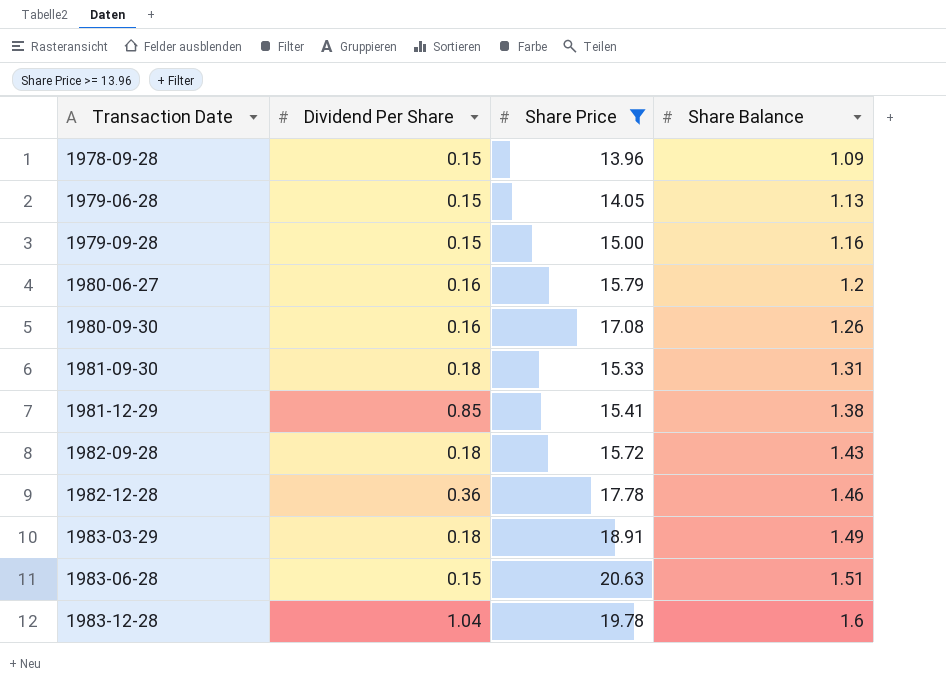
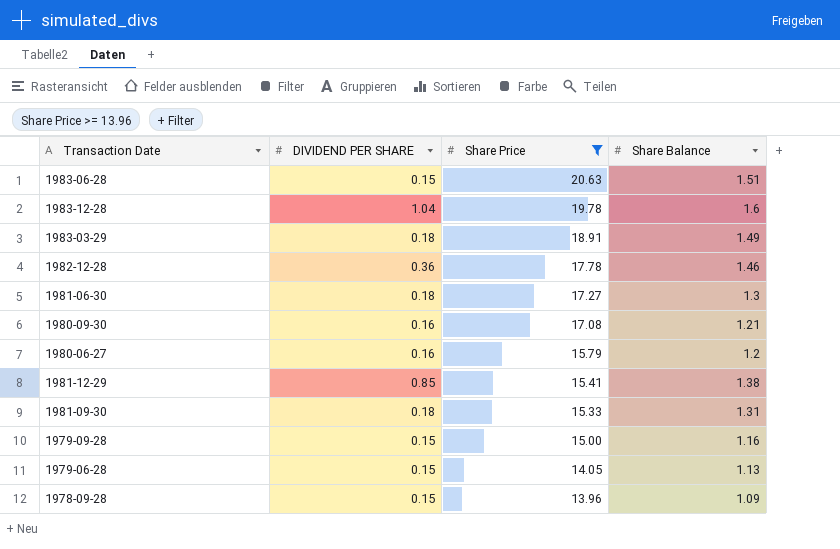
row order: Transaction Date ascending -> Share Price descending
column name: Dividend Per Share -> DIVIDEND PER SHARE
row 1982-09-28: 0.18 | 15.72 | 1.43 -> none
row 1981-06-30: none -> 0.18 | 17.27 | 1.3
1980-09-30 | Share Balance: 1.26 -> 1.21

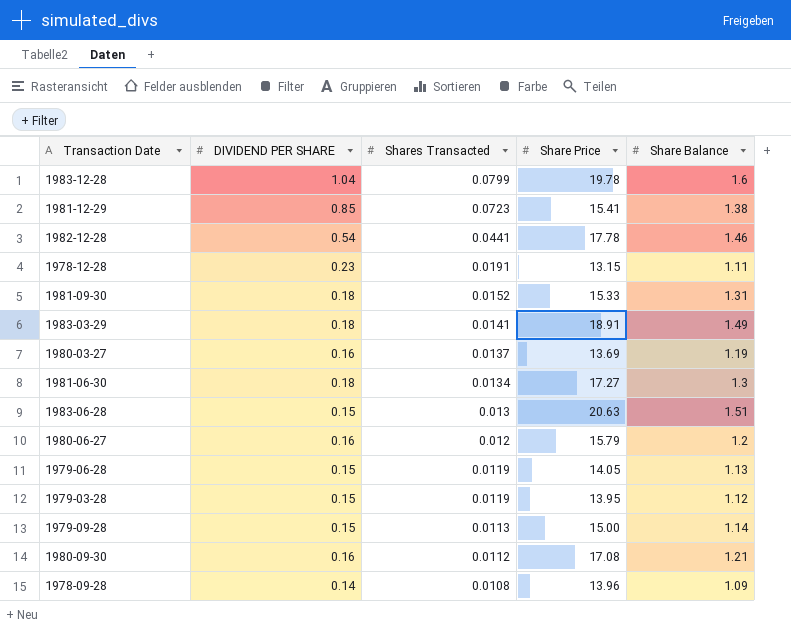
filter: Share Price >= 13.96 -> none
row order: Share Price descending -> Shares Transacted descending
column Shares Transacted | position: none -> 3
1982-12-28 | DIVIDEND PER SHARE: 0.36 -> 0.54
1979-09-28 | Share Balance: 1.16 -> 1.14
1978-09-28 | DIVIDEND PER SHARE: 0.15 -> 0.14

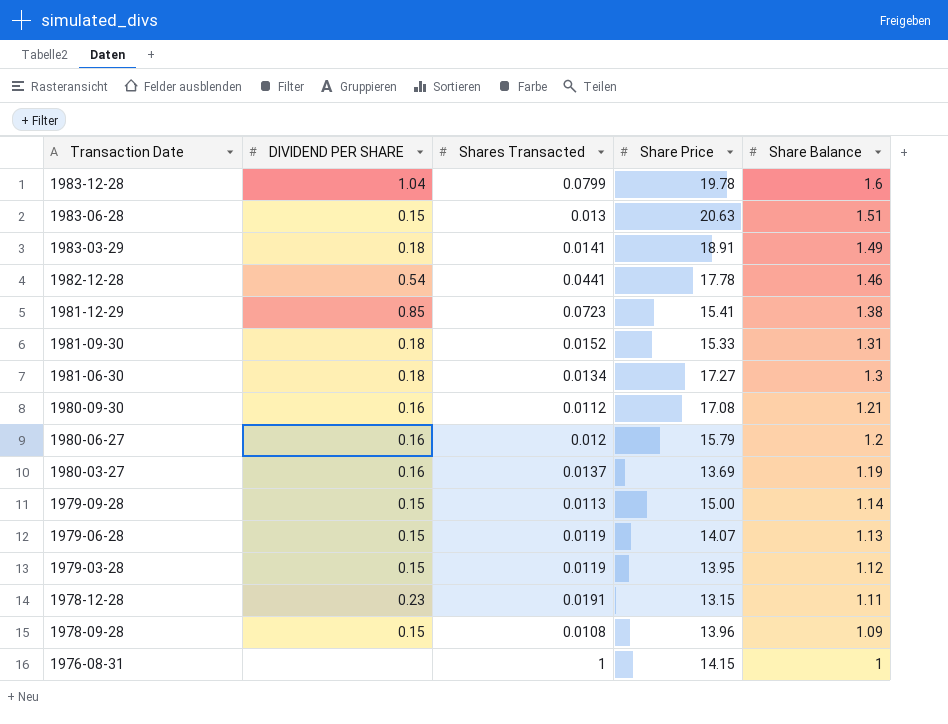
row order: Shares Transacted descending -> Transaction Date descending
1979-06-28 | Share Price: 14.05 -> 14.07
1978-09-28 | DIVIDEND PER SHARE: 0.14 -> 0.15
row 1976-08-31: none -> none | 1 | 14.15 | 1

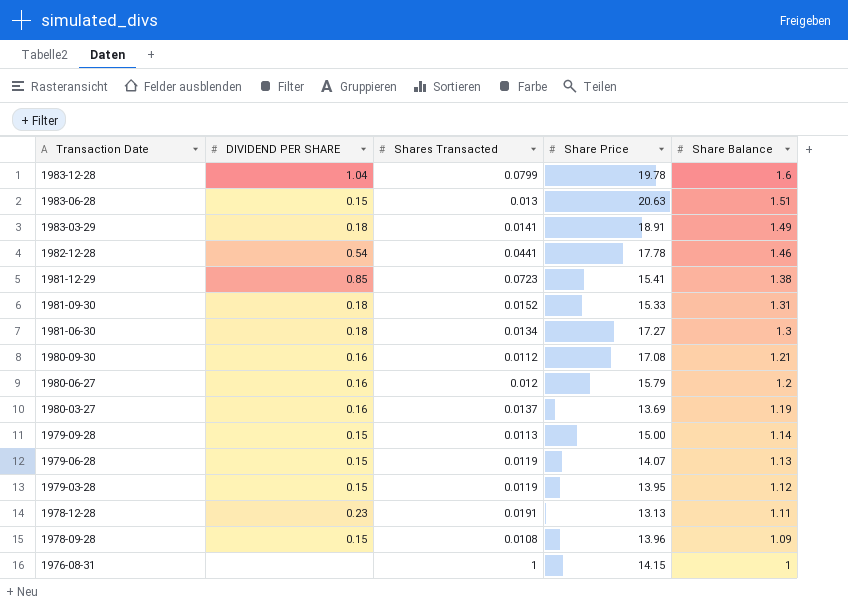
1978-12-28 | Share Price: 13.15 -> 13.13

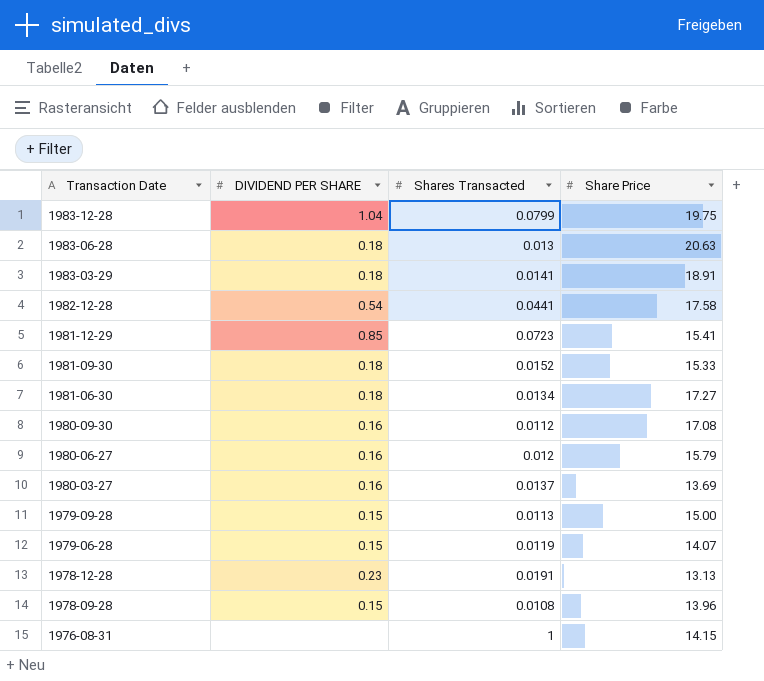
column Share Balance | position: 5 -> none
row 1979-03-28: 0.15 | 0.0119 | 13.95 | 1.12 -> none
1983-12-28 | Share Price: 19.78 -> 19.75
1983-06-28 | DIVIDEND PER SHARE: 0.15 -> 0.18
1982-12-28 | Share Price: 17.78 -> 17.58

